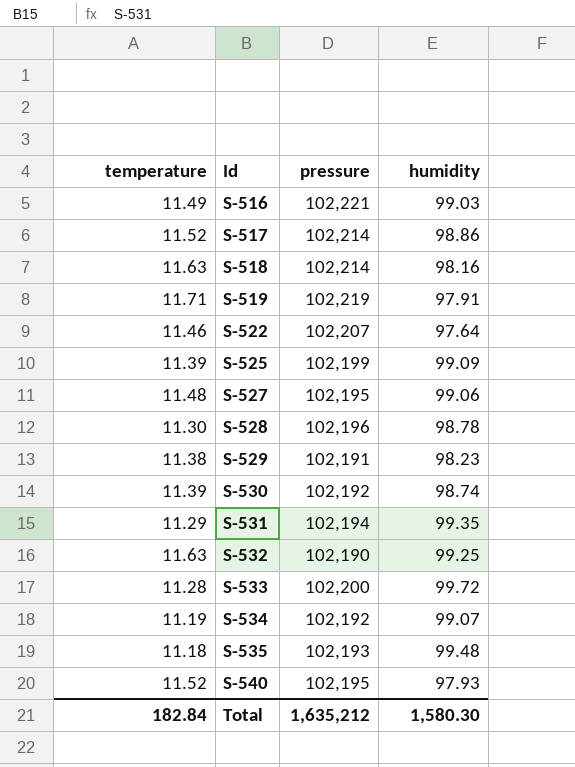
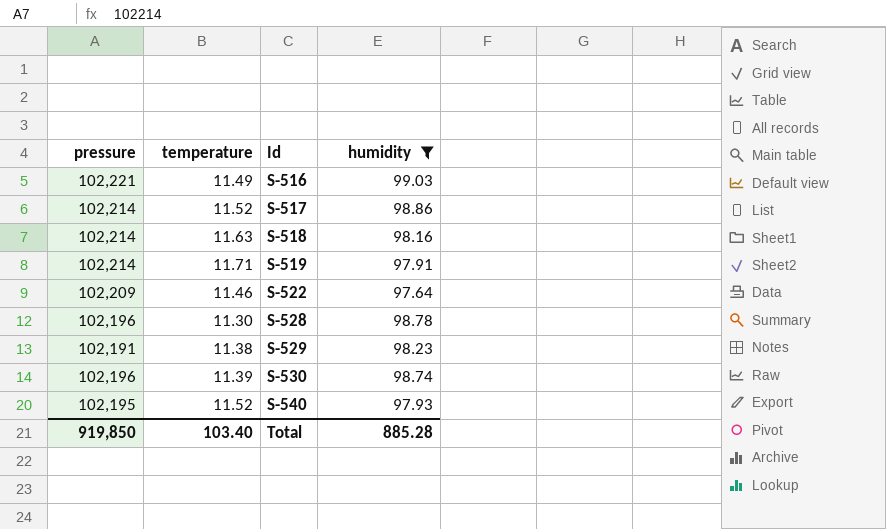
filter: none -> humidity <= 99.03
column pressure | position: 3 -> 1
S-519 | pressure: 102,219 -> 102,214
S-522 | pressure: 102,207 -> 102,209
S-530 | pressure: 102,192 -> 102,196
Total | pressure: 1,635,212 -> 919,850
Total | temperature: 182.84 -> 103.40
Total | humidity: 1,580.30 -> 885.28

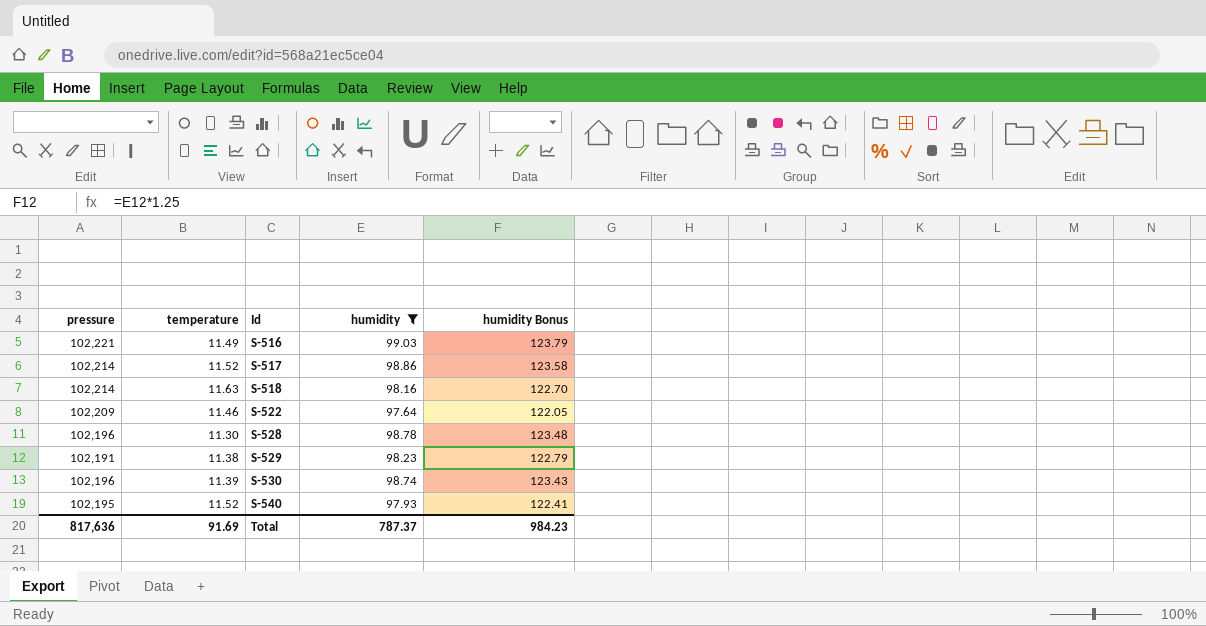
column humidity Bonus | formula: none -> [humidity] * 1.25
row S-519: 102,214 | 11.71 | 97.91 -> none
Total | pressure: 919,850 -> 817,636
Total | temperature: 103.40 -> 91.69
Total | humidity: 885.28 -> 787.37

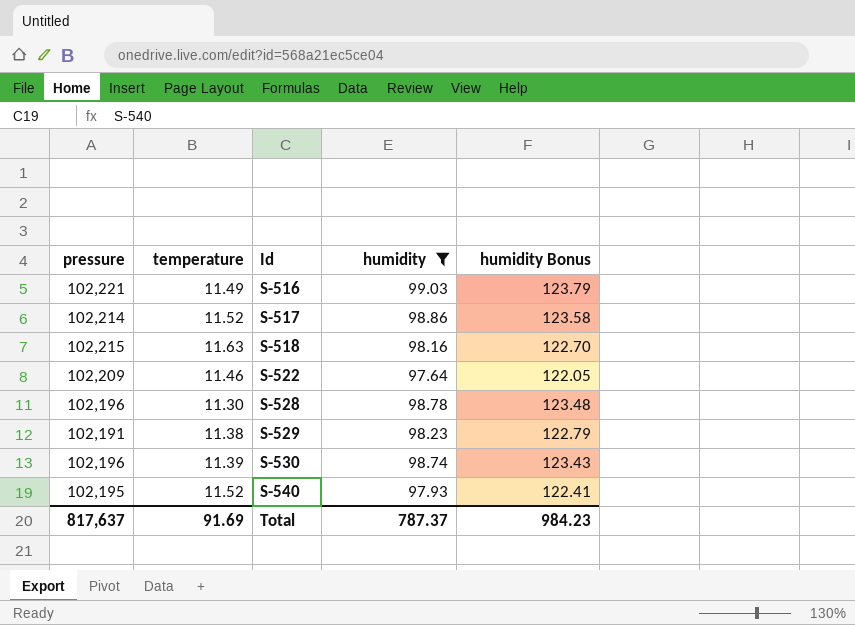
S-518 | pressure: 102,214 -> 102,215
Total | pressure: 817,636 -> 817,637

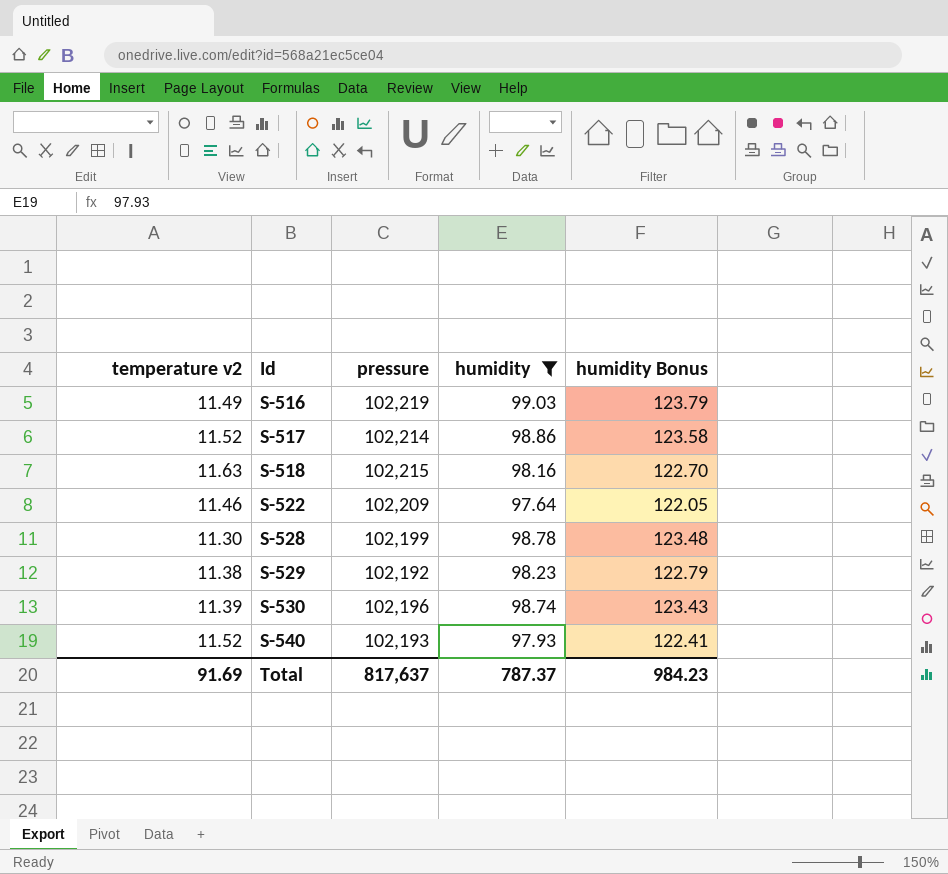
column name: temperature -> temperature v2
column pressure | position: 1 -> 3
S-516 | pressure: 102,221 -> 102,219
S-528 | pressure: 102,196 -> 102,199
S-529 | pressure: 102,191 -> 102,192
S-540 | pressure: 102,195 -> 102,193

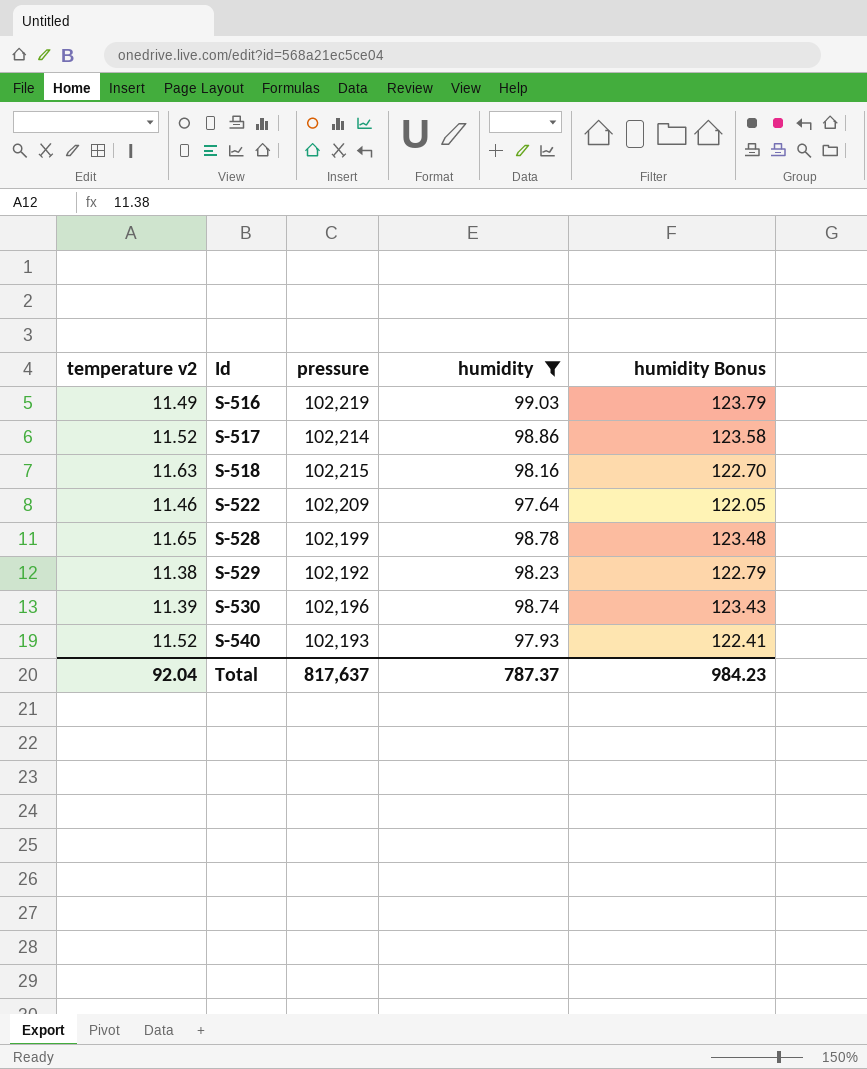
S-528 | temperature v2: 11.30 -> 11.65
Total | temperature v2: 91.69 -> 92.04

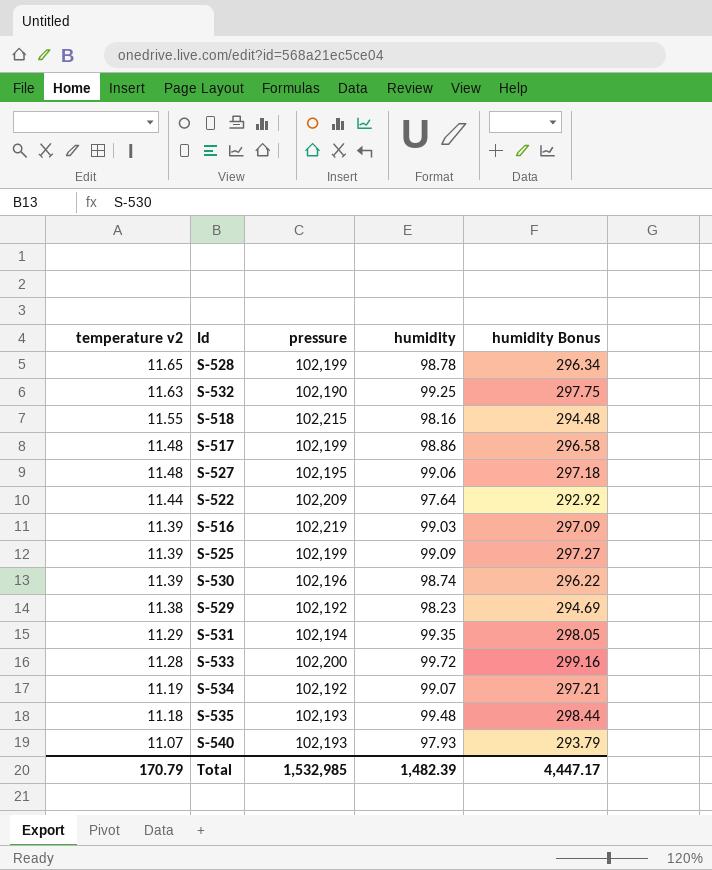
filter: humidity <= 99.03 -> none
row order: Id ascending -> temperature v2 descending
column humidity Bonus | formula: [humidity] * 1.25 -> [humidity] * 3
S-518 | temperature v2: 11.63 -> 11.55
S-517 | temperature v2: 11.52 -> 11.48
S-517 | pressure: 102,214 -> 102,199
S-522 | temperature v2: 11.46 -> 11.44
S-516 | temperature v2: 11.49 -> 11.39
S-540 | temperature v2: 11.52 -> 11.07
Total | temperature v2: 92.04 -> 170.79
Total | pressure: 817,637 -> 1,532,985
Total | humidity: 787.37 -> 1,482.39
Total | humidity Bonus: 984.23 -> 4,447.17

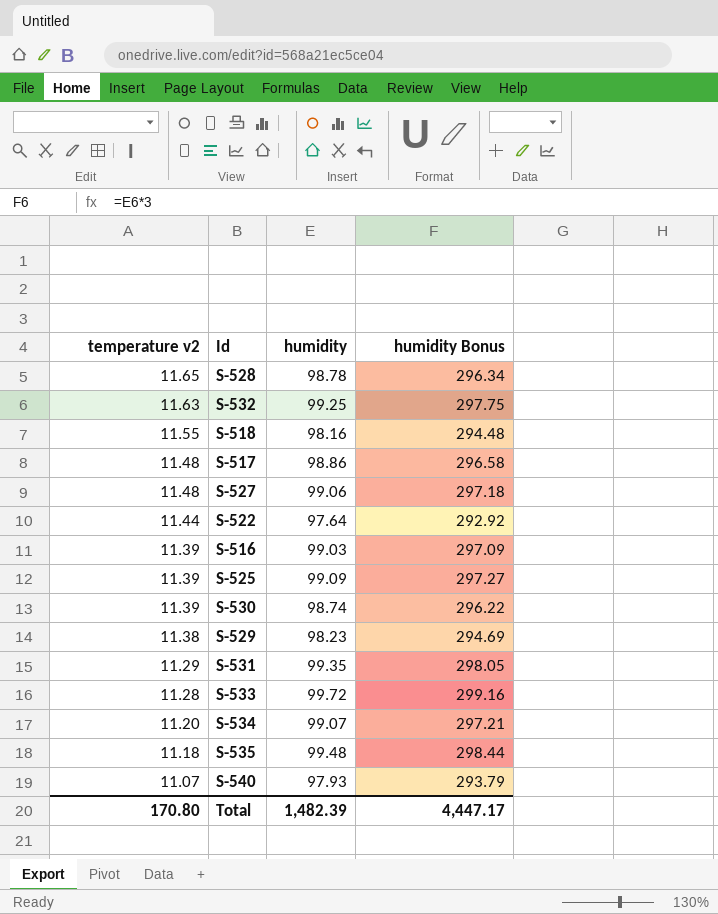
column pressure | position: 3 -> none
S-534 | temperature v2: 11.19 -> 11.20
Total | temperature v2: 170.79 -> 170.80

